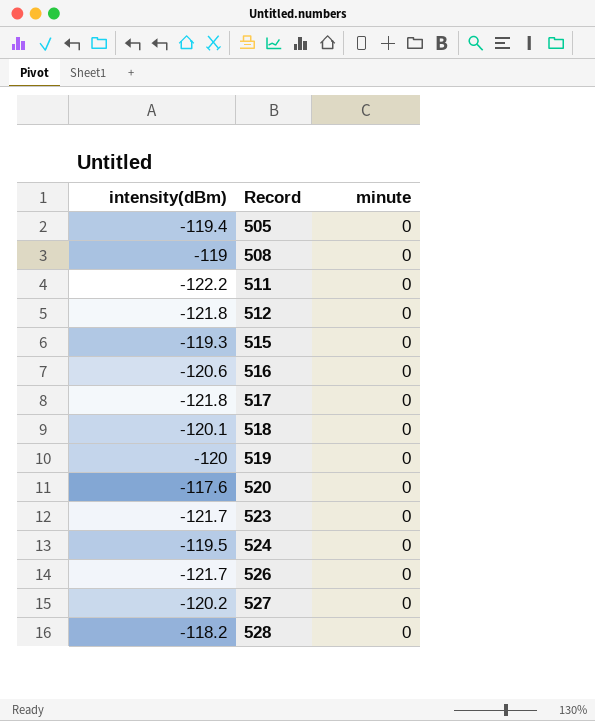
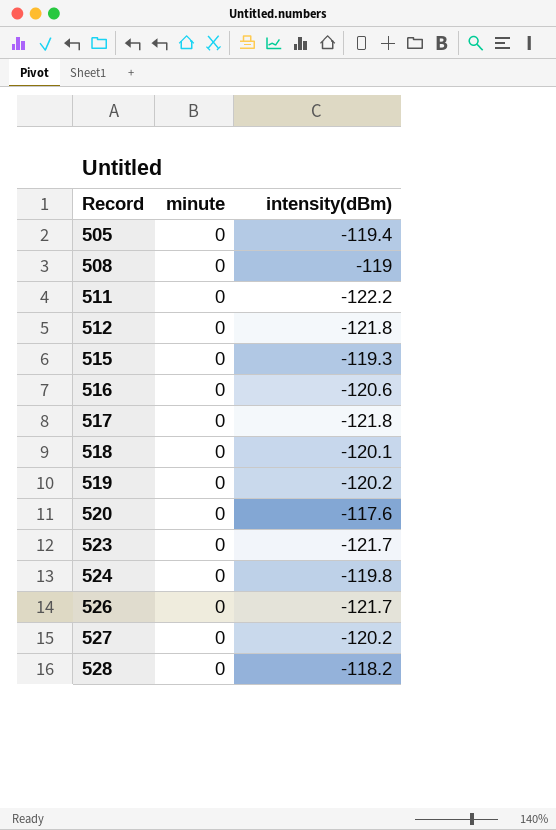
column intensity(dBm) | position: 1 -> 3
519 | intensity(dBm): -120 -> -120.2
524 | intensity(dBm): -119.5 -> -119.8

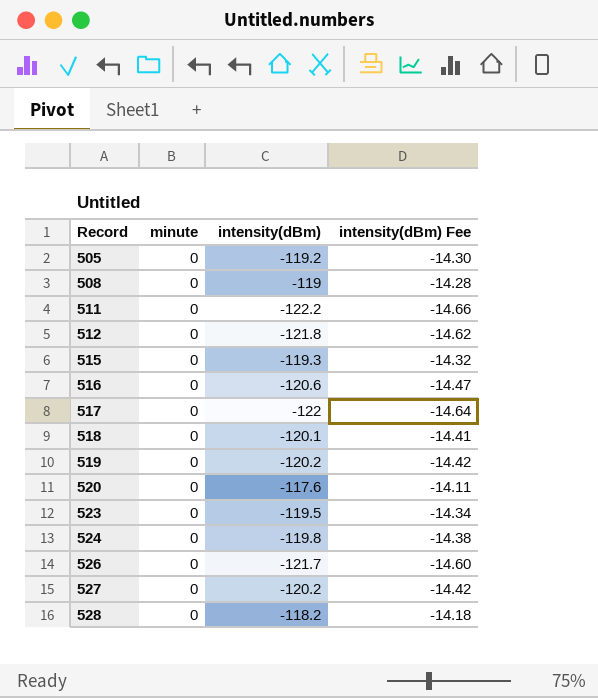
column intensity(dBm) Fee | formula: none -> [intensity(dBm)] * 0.12
505 | intensity(dBm): -119.4 -> -119.2
517 | intensity(dBm): -121.8 -> -122
523 | intensity(dBm): -121.7 -> -119.5

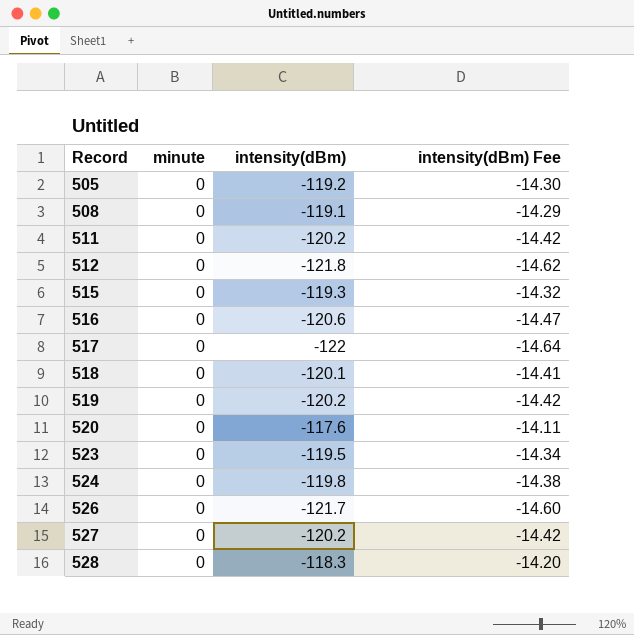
508 | intensity(dBm): -119 -> -119.1
508 | intensity(dBm) Fee: -14.28 -> -14.29
511 | intensity(dBm): -122.2 -> -120.2
511 | intensity(dBm) Fee: -14.66 -> -14.42
528 | intensity(dBm): -118.2 -> -118.3
528 | intensity(dBm) Fee: -14.18 -> -14.20

